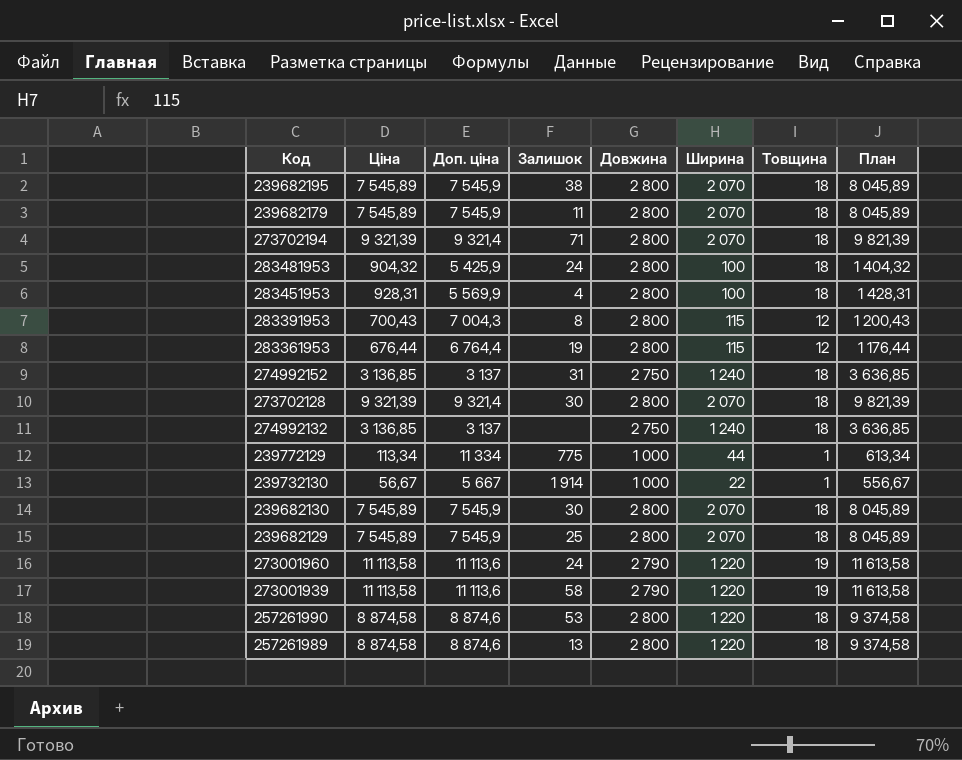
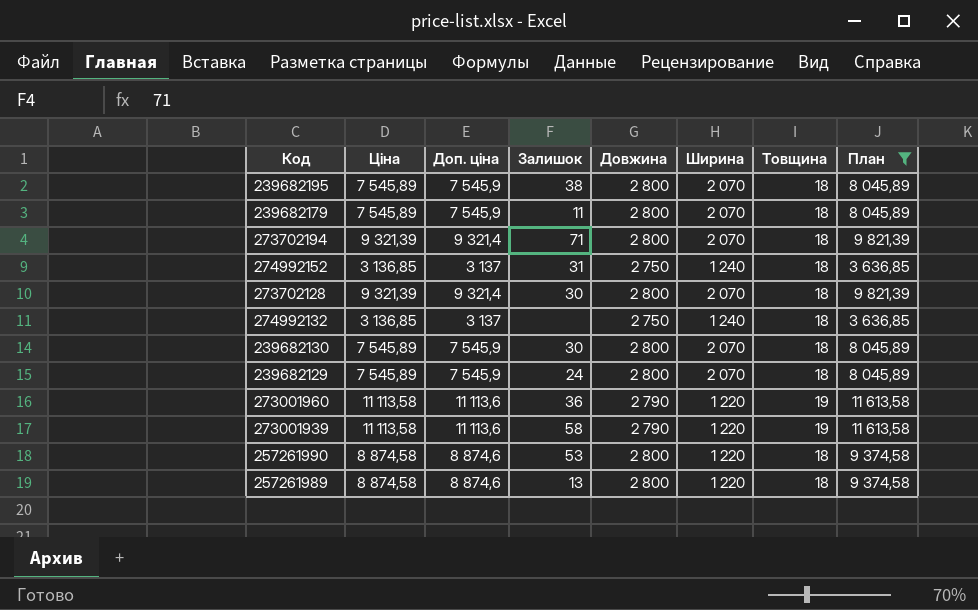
filter: none -> План >= 3 636,85
239682129 | Залишок: 25 -> 24
273001960 | Залишок: 24 -> 36

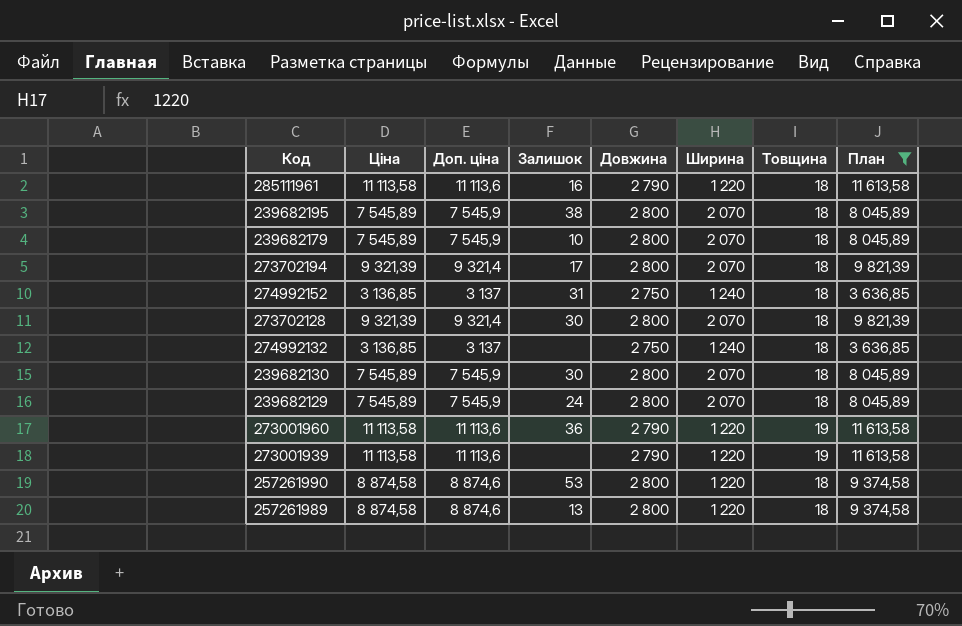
row 285111961: none -> 11 113,58 | 11 113,6 | 16 | 2 790 | 1 220 | 18 | 11 613,58
239682179 | Залишок: 11 -> 10
273702194 | Залишок: 71 -> 17
273001939 | Залишок: 58 -> none

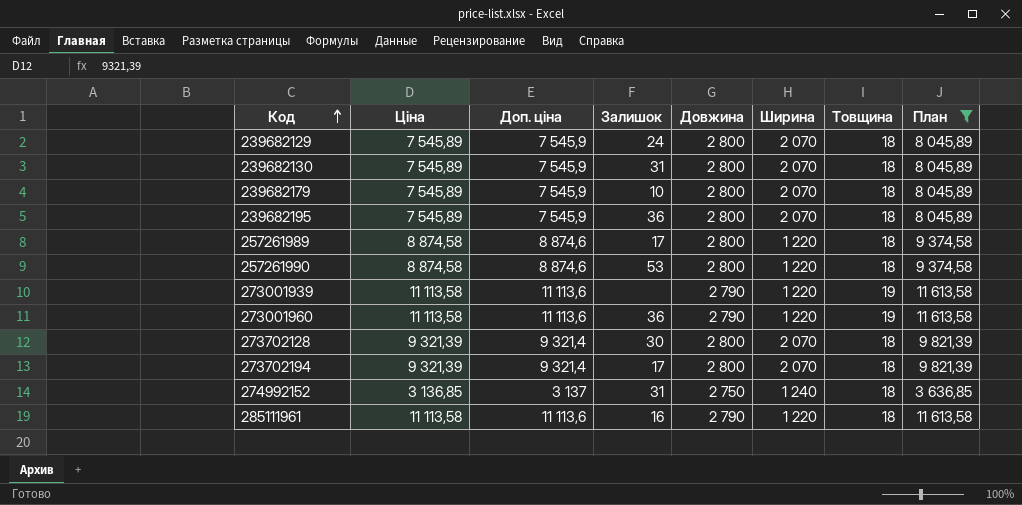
row order: none -> Код ascending
row 274992132: 3 136,85 | 3 137 | none | 2 750 | 1 240 | 18 | 3 636,85 -> none
239682130 | Залишок: 30 -> 31
239682195 | Залишок: 38 -> 36
257261989 | Залишок: 13 -> 17

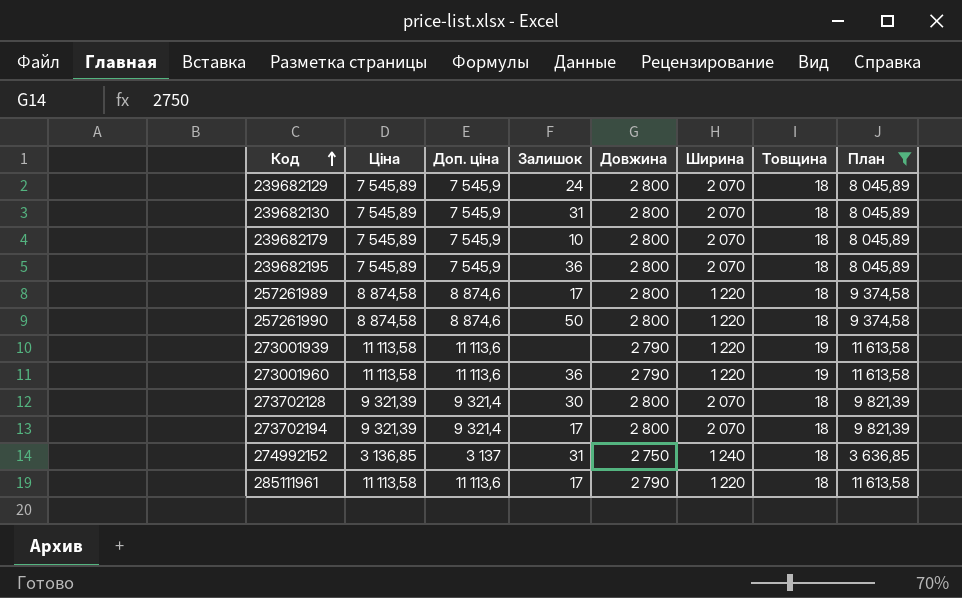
257261990 | Залишок: 53 -> 50
285111961 | Залишок: 16 -> 17

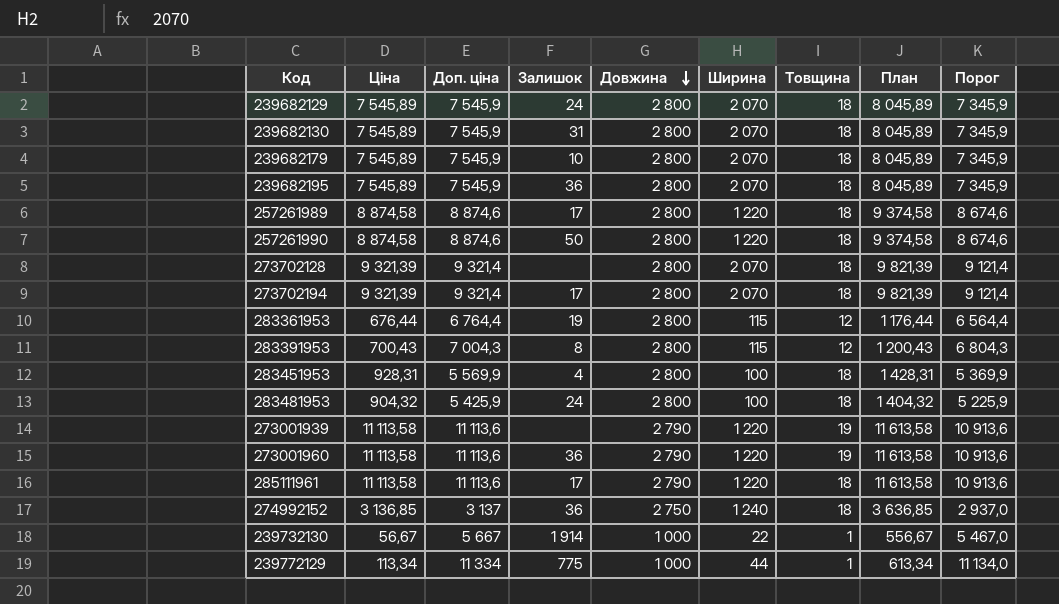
filter: План >= 3 636,85 -> none
row order: Код ascending -> Довжина descending
column Порог | formula: none -> [Доп. ціна] - 200
273702128 | Залишок: 30 -> none
274992152 | Залишок: 31 -> 36

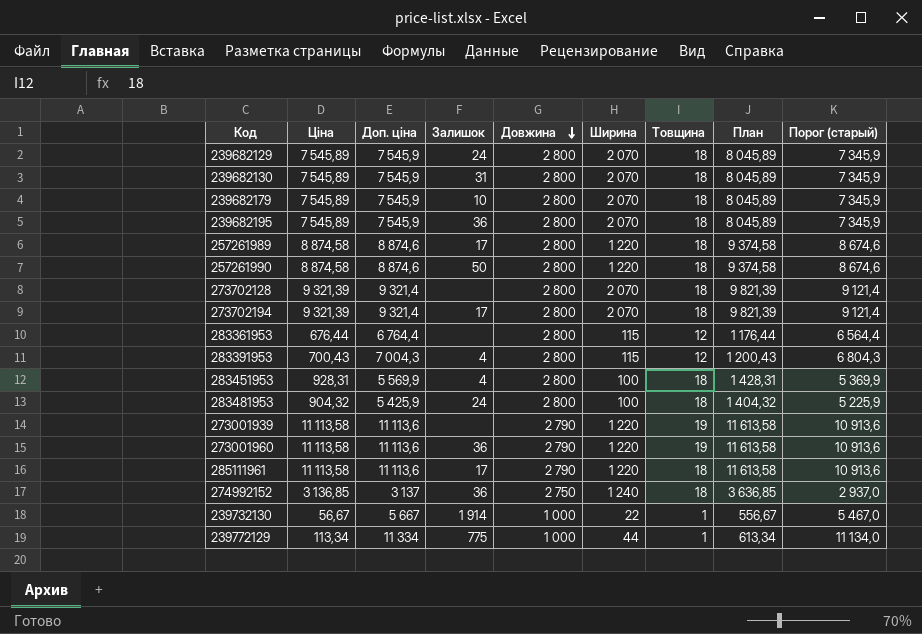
column name: Порог -> Порог (старый)
283361953 | Залишок: 19 -> none
283391953 | Залишок: 8 -> 4

